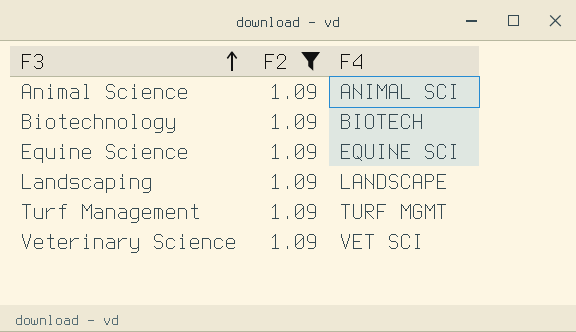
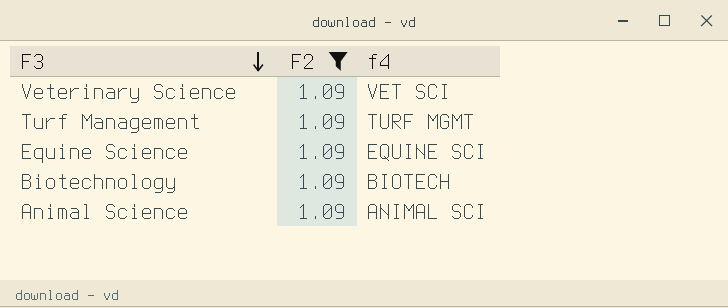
row order: F3 ascending -> F3 descending
column name: F4 -> f4
row Landscaping: 1.09 | LANDSCAPE -> none

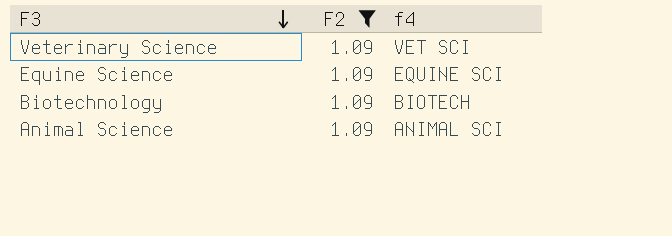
row Turf Management: 1.09 | TURF MGMT -> none

